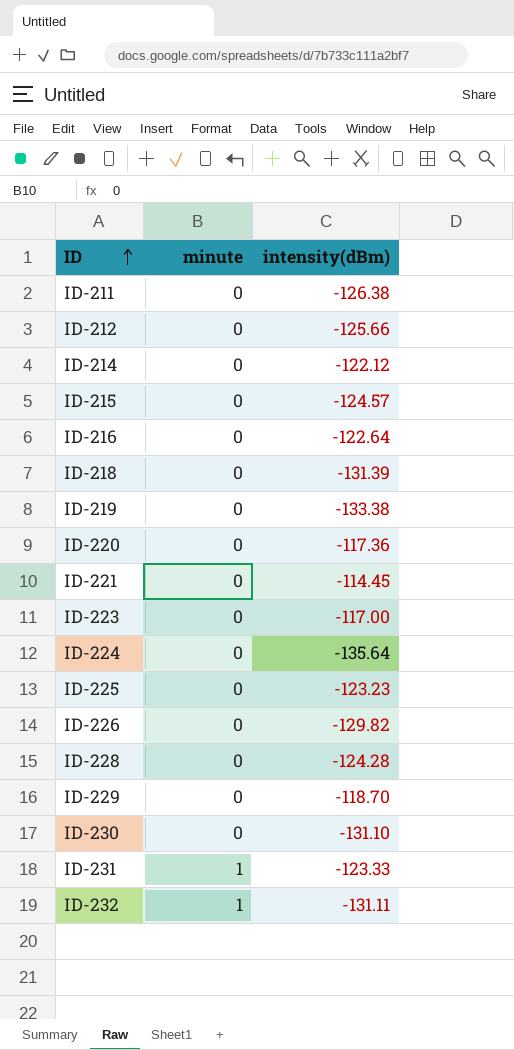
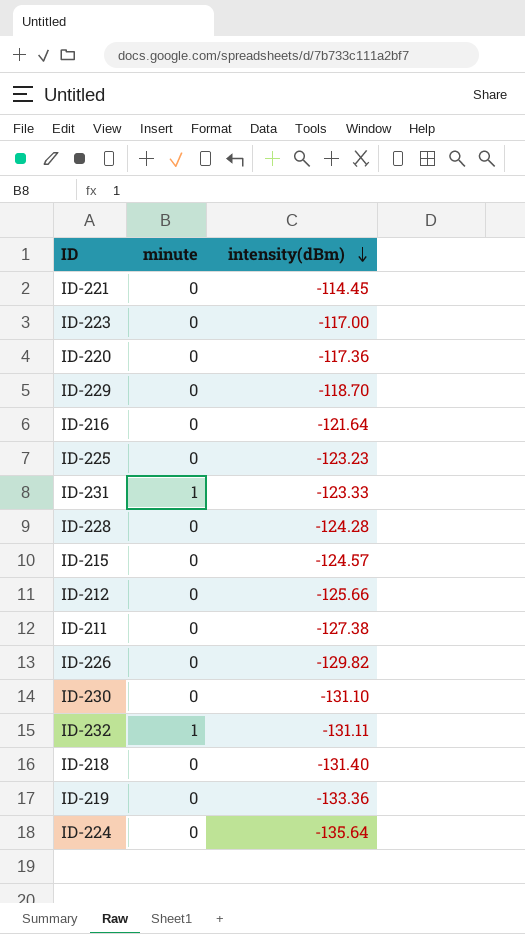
row order: ID ascending -> intensity(dBm) descending
row ID-214: 0 | -122.12 -> none
ID-216 | intensity(dBm): -122.64 -> -121.64
ID-211 | intensity(dBm): -126.38 -> -127.38
ID-218 | intensity(dBm): -131.39 -> -131.40
ID-219 | intensity(dBm): -133.38 -> -133.36

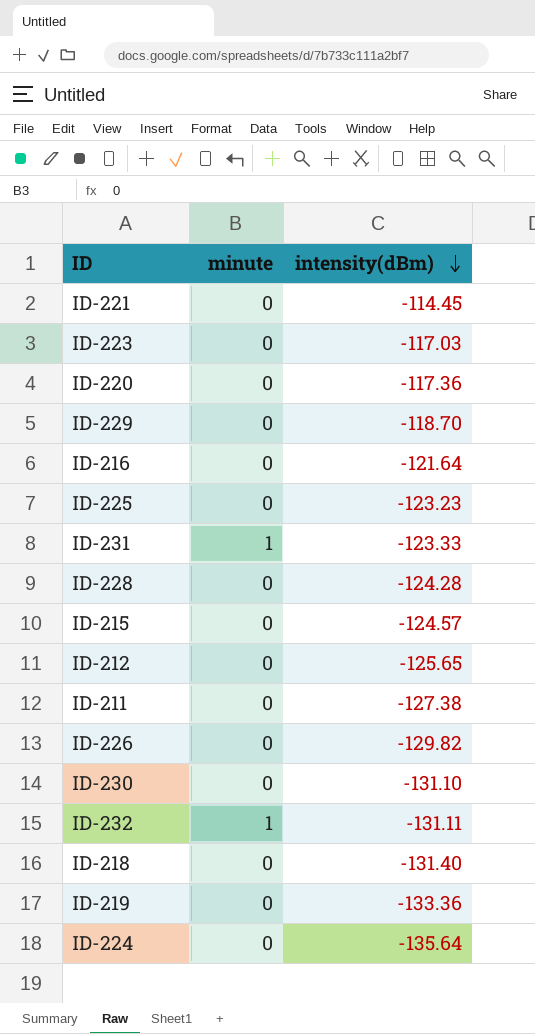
ID-223 | intensity(dBm): -117.00 -> -117.03
ID-212 | intensity(dBm): -125.66 -> -125.65

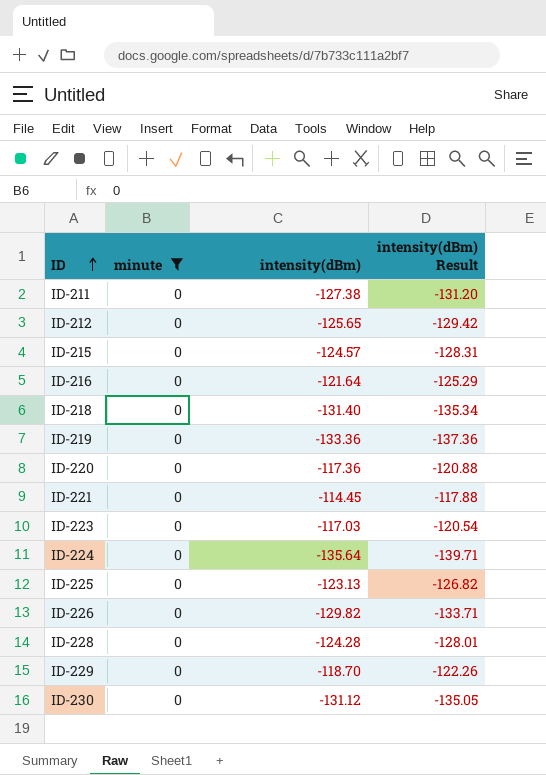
filter: none -> minute = 0
row order: intensity(dBm) descending -> ID ascending
column intensity(dBm) Result | formula: none -> [intensity(dBm)] * 1.03
ID-225 | intensity(dBm): -123.23 -> -123.13
ID-230 | intensity(dBm): -131.10 -> -131.12

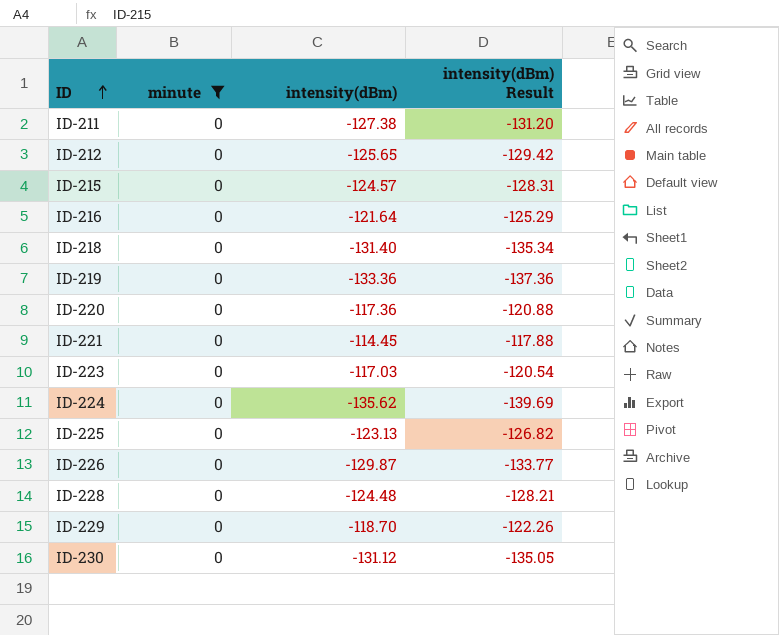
ID-224 | intensity(dBm): -135.64 -> -135.62
ID-224 | intensity(dBm) Result: -139.71 -> -139.69
ID-226 | intensity(dBm): -129.82 -> -129.87
ID-226 | intensity(dBm) Result: -133.71 -> -133.77
ID-228 | intensity(dBm): -124.28 -> -124.48
ID-228 | intensity(dBm) Result: -128.01 -> -128.21

